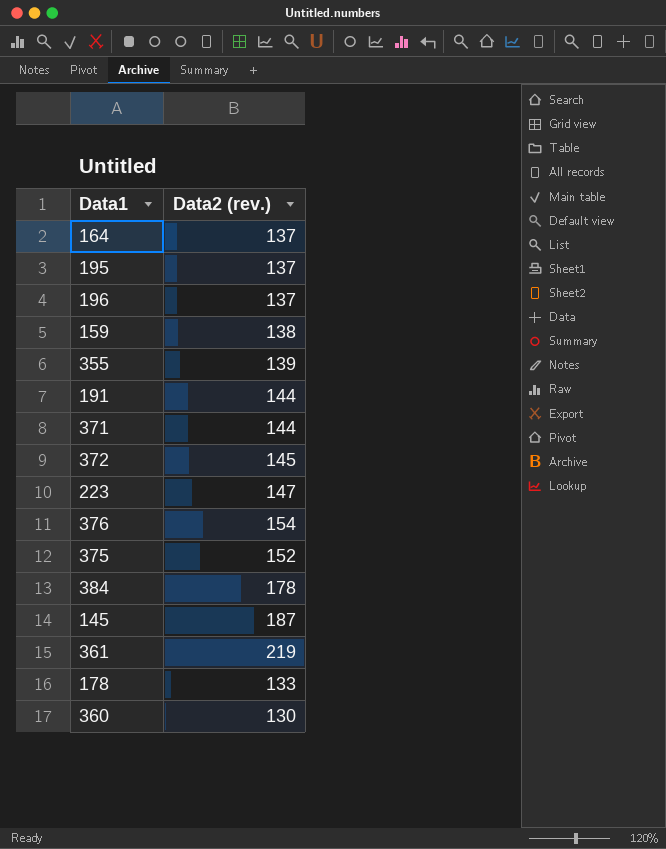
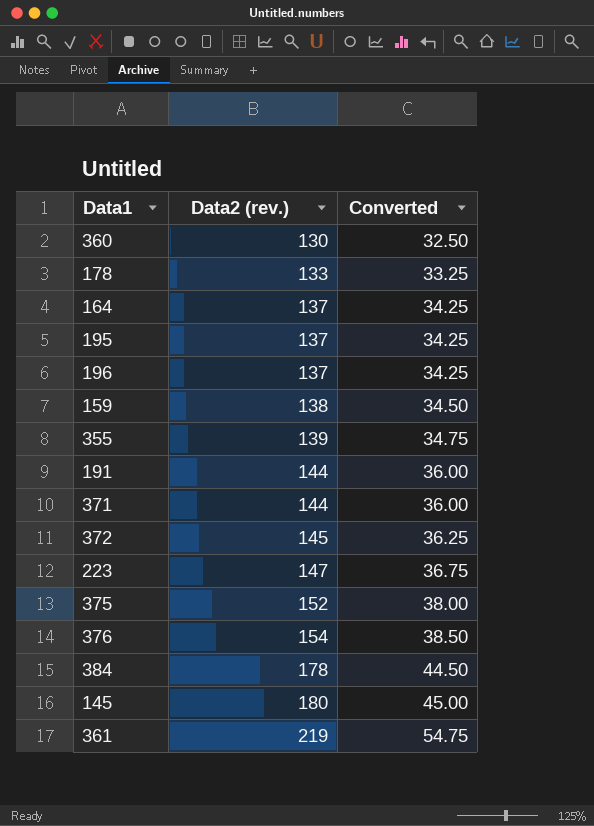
row order: none -> Data2 (rev.) ascending
column Converted | formula: none -> [Data2 (rev.)] * 0.25
145 | Data2 (rev.): 187 -> 180

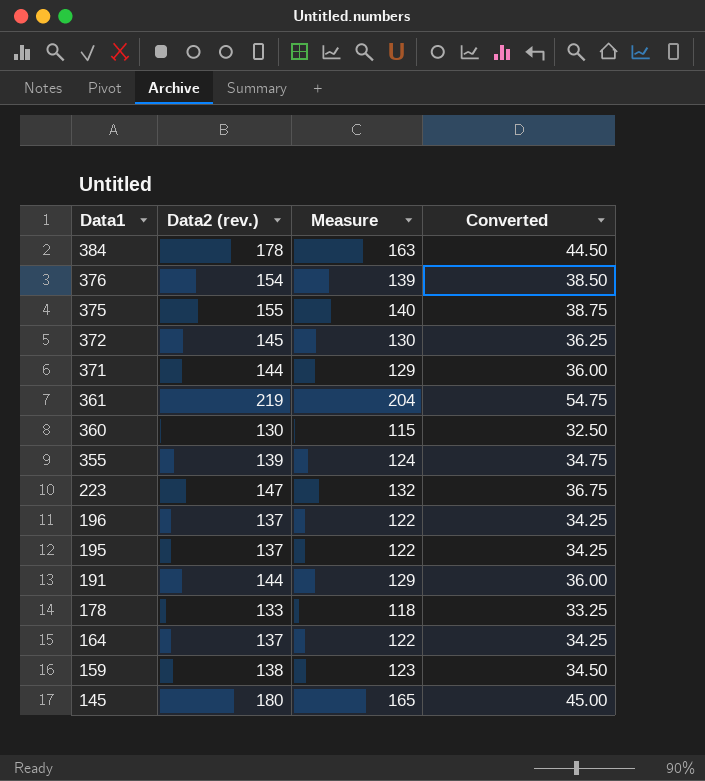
row order: Data2 (rev.) ascending -> Data1 descending
column Measure | formula: none -> [Data2 (rev.)] - 15
375 | Data2 (rev.): 152 -> 155
375 | Converted: 38.00 -> 38.75

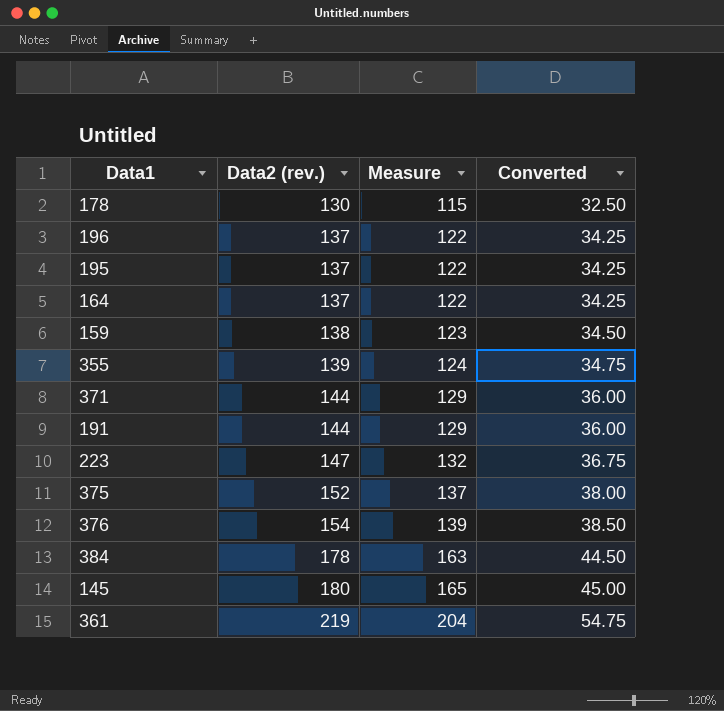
row order: Data1 descending -> Data2 (rev.) ascending
row 372: 145 | 130 | 36.25 -> none
row 360: 130 | 115 | 32.50 -> none
178 | Data2 (rev.): 133 -> 130
178 | Measure: 118 -> 115
178 | Converted: 33.25 -> 32.50
375 | Data2 (rev.): 155 -> 152
375 | Measure: 140 -> 137
375 | Converted: 38.75 -> 38.00

